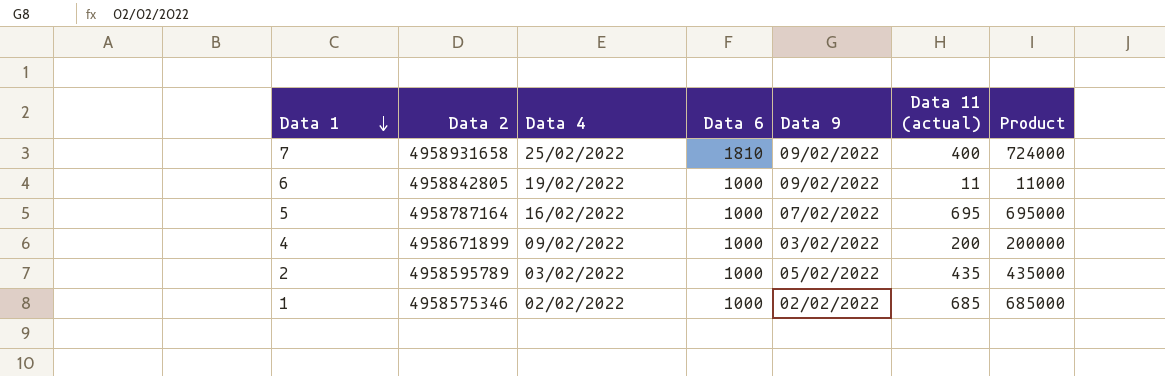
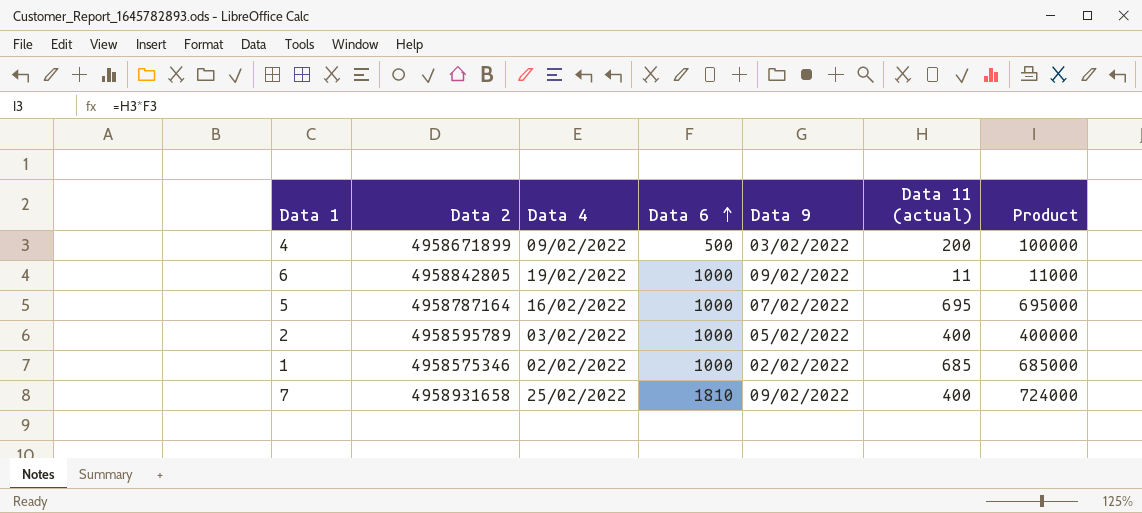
row order: Data 1 descending -> Data 6 ascending
4 | Data 6: 1000 -> 500
4 | Product: 200000 -> 100000
2 | Data 11 (actual): 435 -> 400
2 | Product: 435000 -> 400000

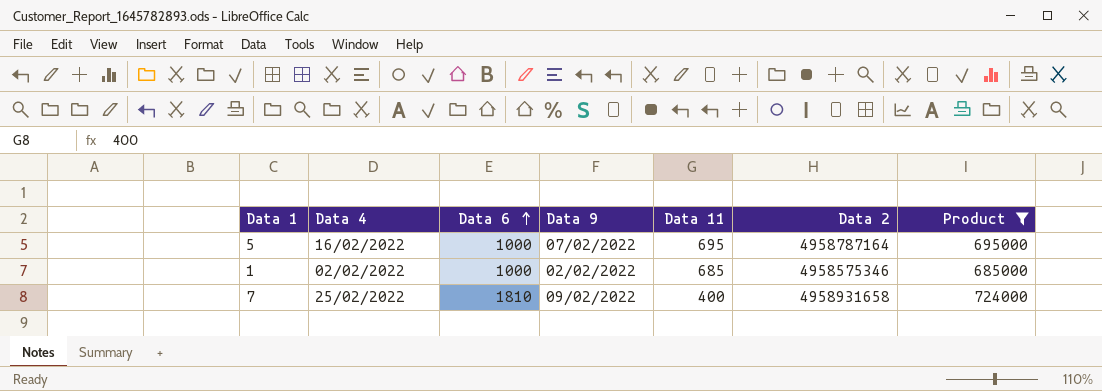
filter: none -> Product >= 685000
column name: Data 11 (actual) -> Data 11
column Data 2 | position: 2 -> 6

